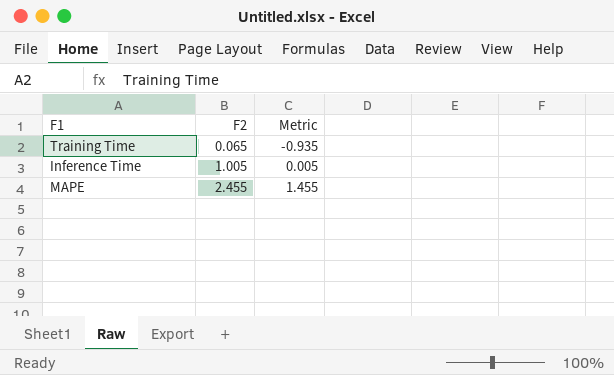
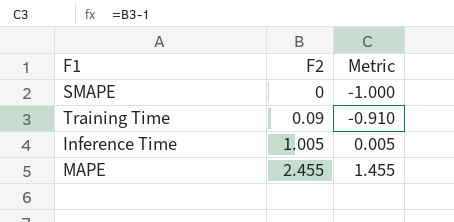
row SMAPE: none -> 0 | -1.000
Training Time | F2: 0.065 -> 0.09
Training Time | Metric: -0.935 -> -0.910

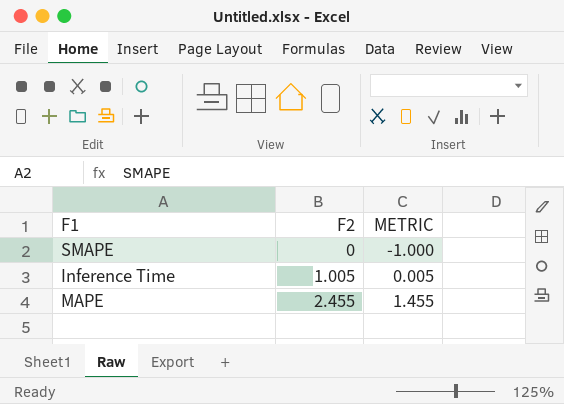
column name: Metric -> METRIC
row Training Time: 0.09 | -0.910 -> none

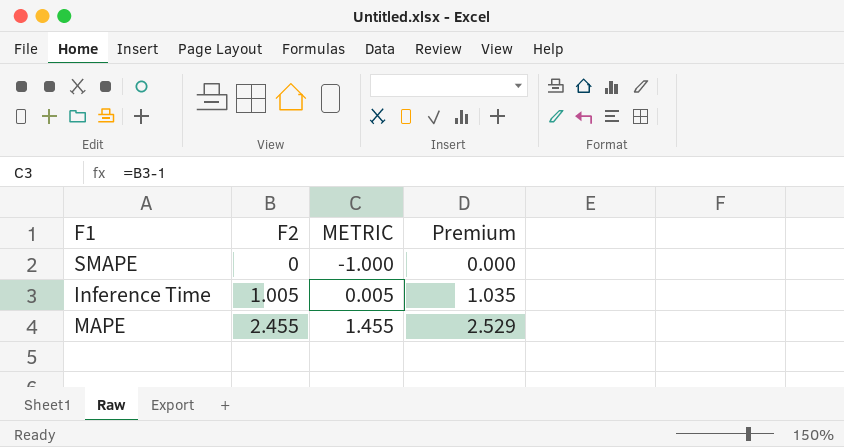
column Premium | formula: none -> [F2] * 1.03

